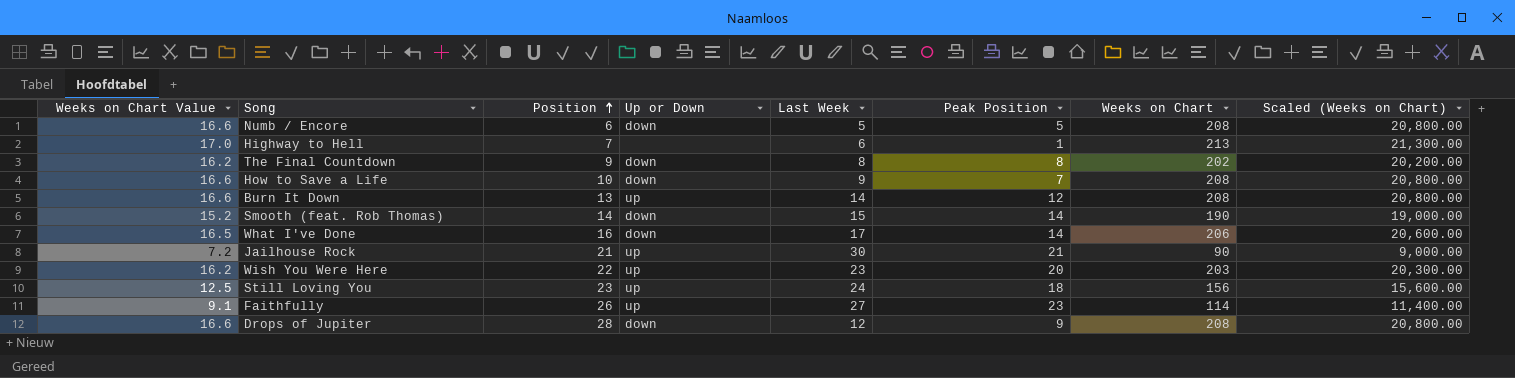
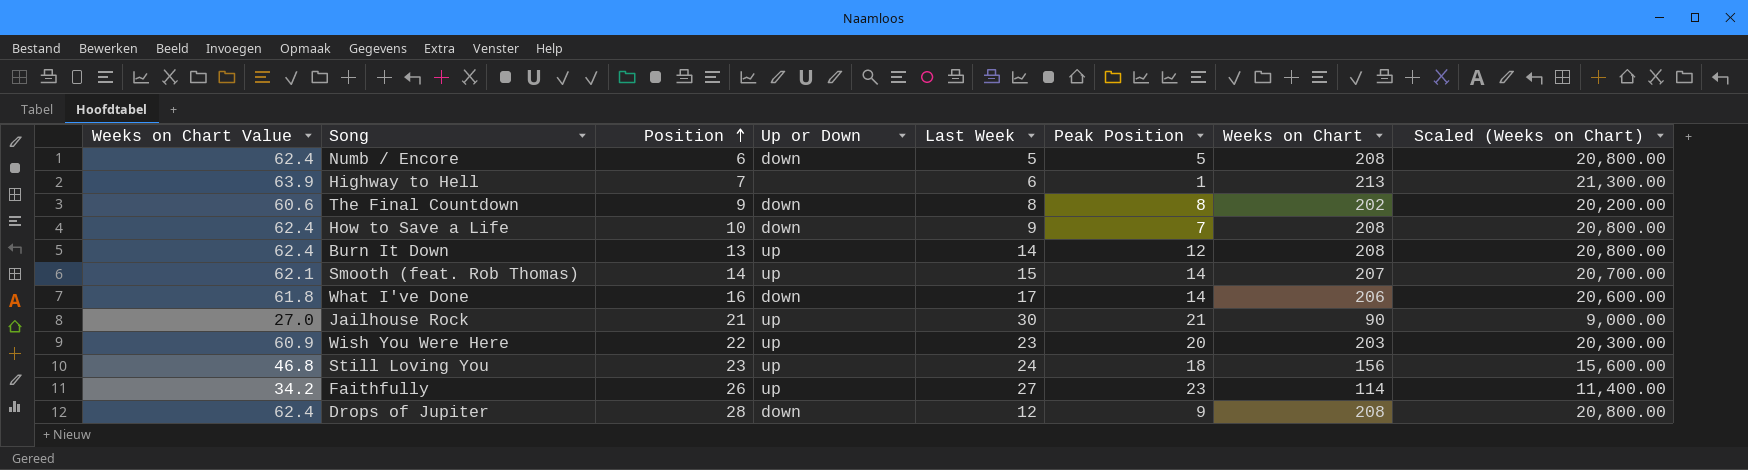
column Weeks on Chart Value | formula: [Weeks on Chart] * 0.08 -> [Weeks on Chart] * 0.3
Smooth (feat. Rob Thomas) | Up or Down: down -> up
Smooth (feat. Rob Thomas) | Weeks on Chart: 190 -> 207
Smooth (feat. Rob Thomas) | Scaled (Weeks on Chart): 19,000.00 -> 20,700.00

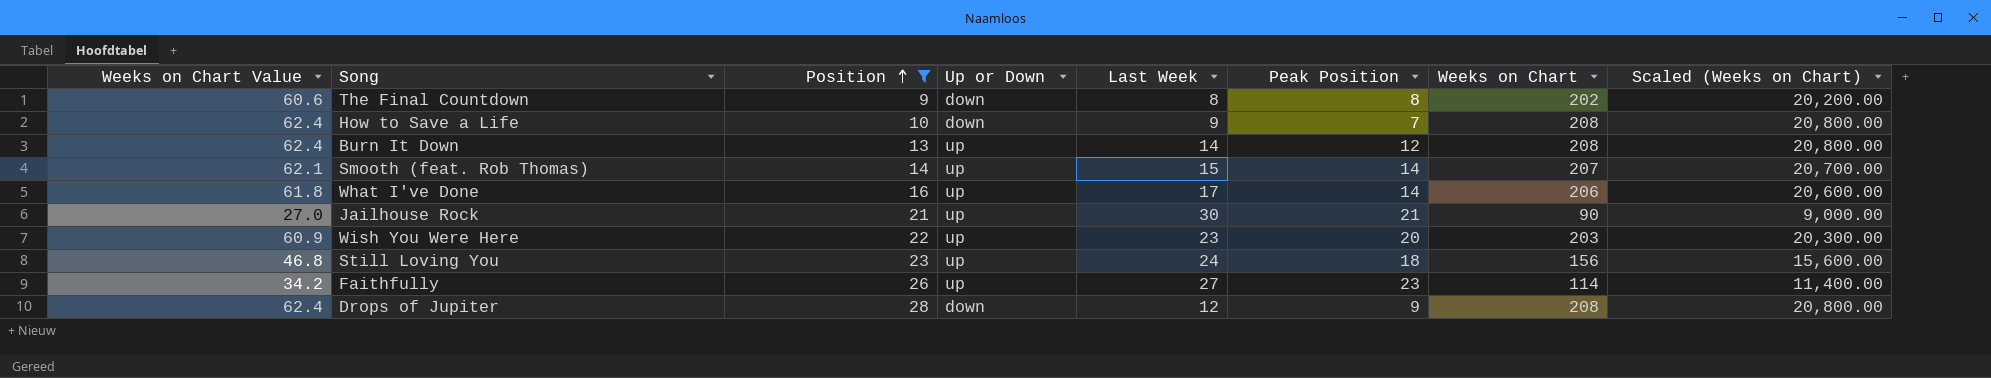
filter: none -> Position >= 9
What I've Done | Up or Down: down -> up

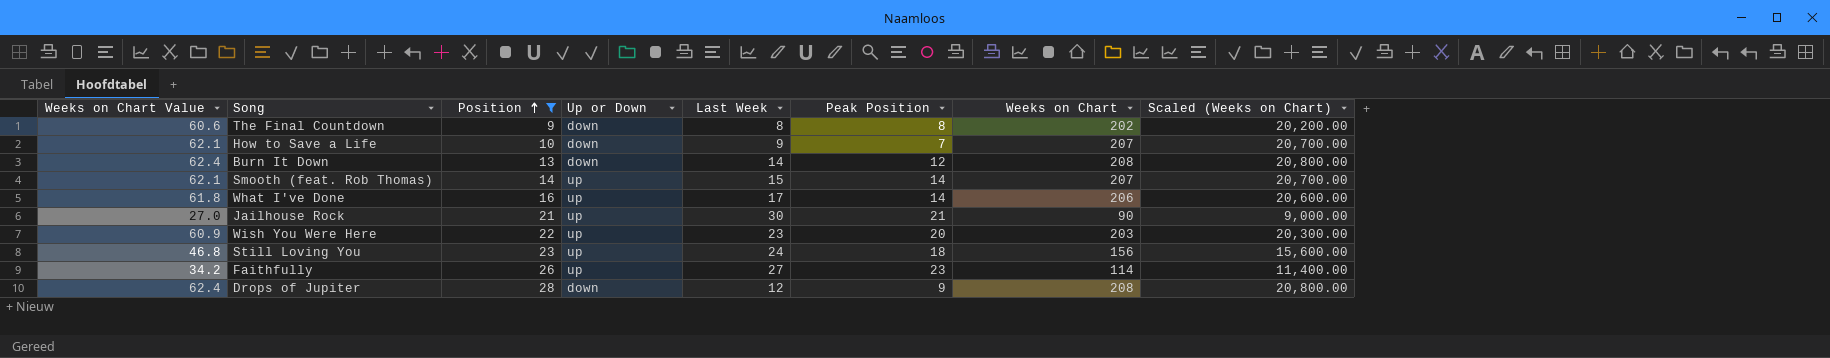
How to Save a Life | Weeks on Chart Value: 62.4 -> 62.1
How to Save a Life | Weeks on Chart: 208 -> 207
How to Save a Life | Scaled (Weeks on Chart): 20,800.00 -> 20,700.00
Burn It Down | Up or Down: up -> down

